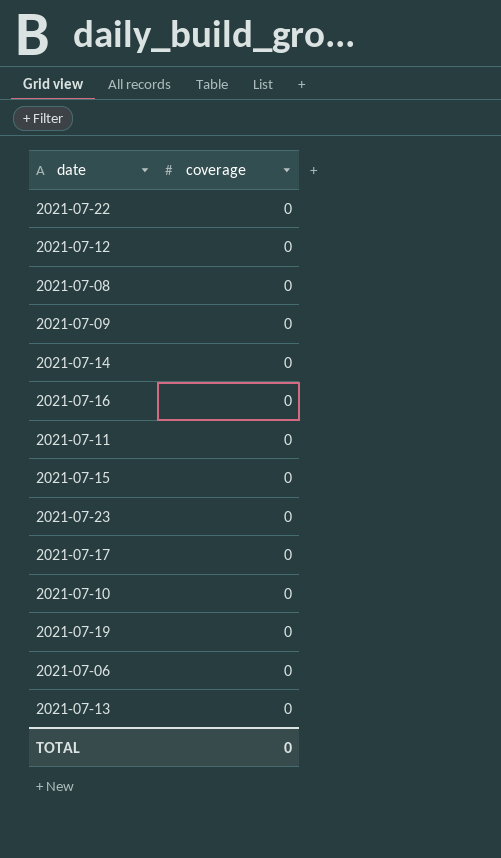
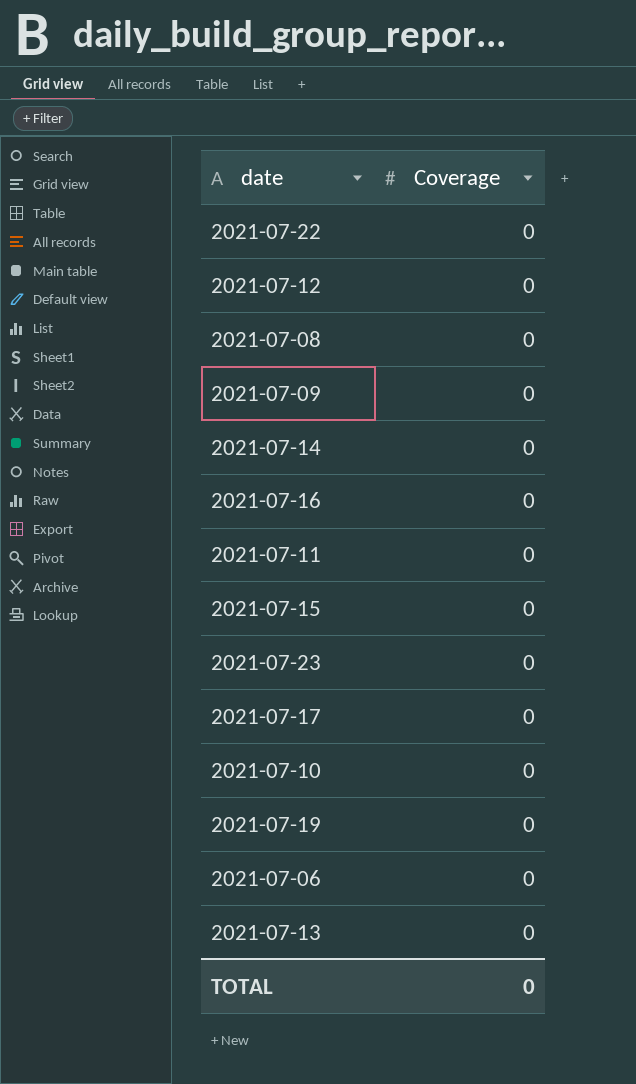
column name: coverage -> Coverage

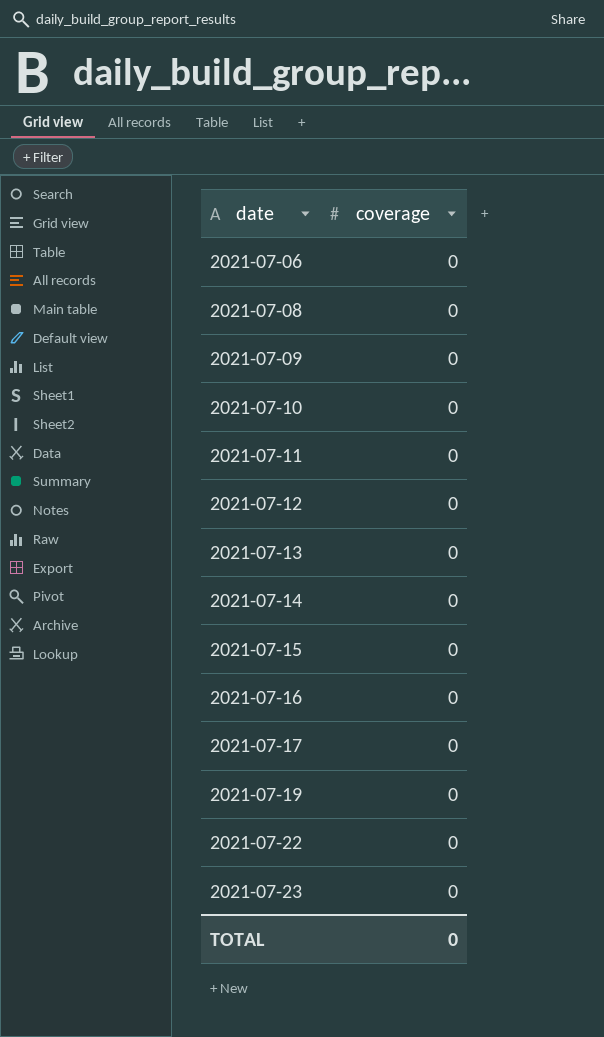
row order: none -> date ascending
column name: Coverage -> coverage

